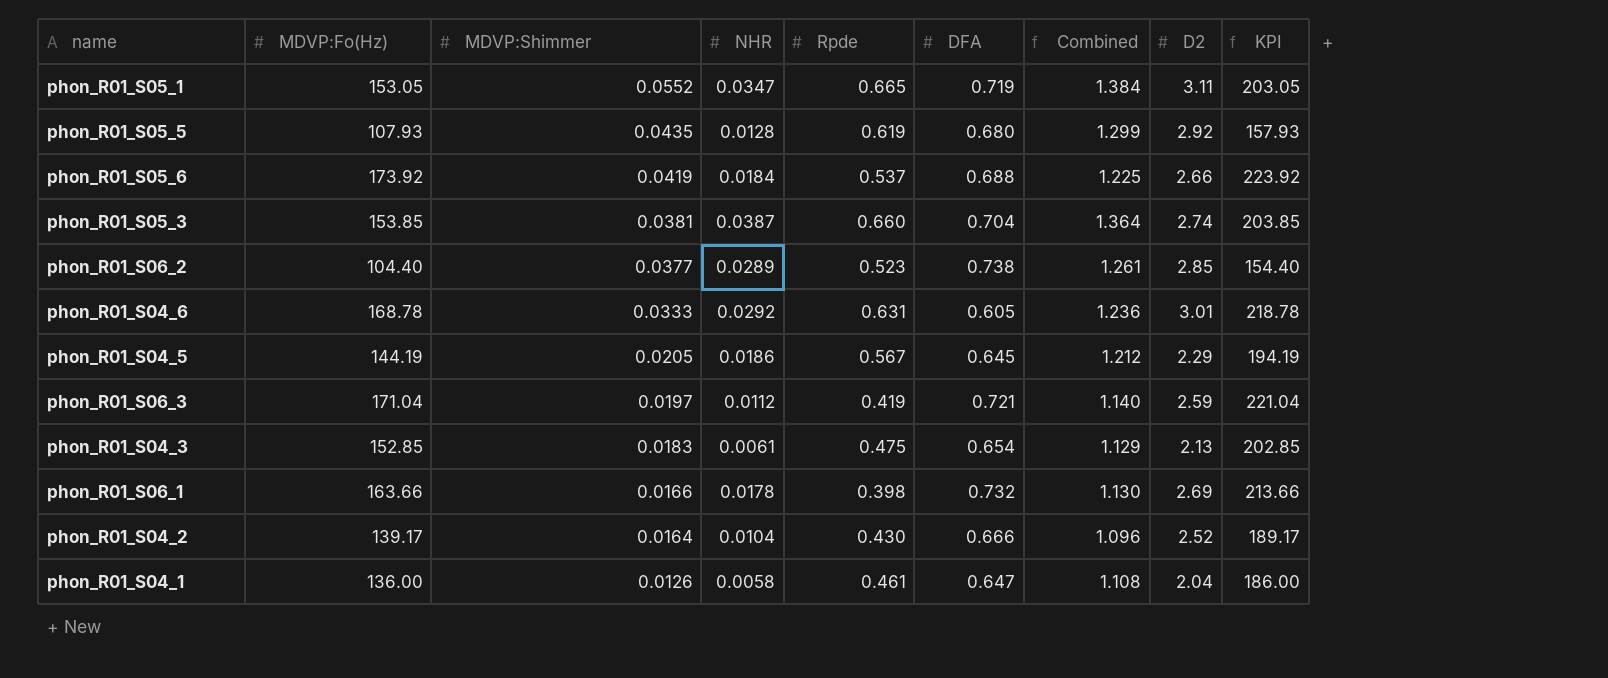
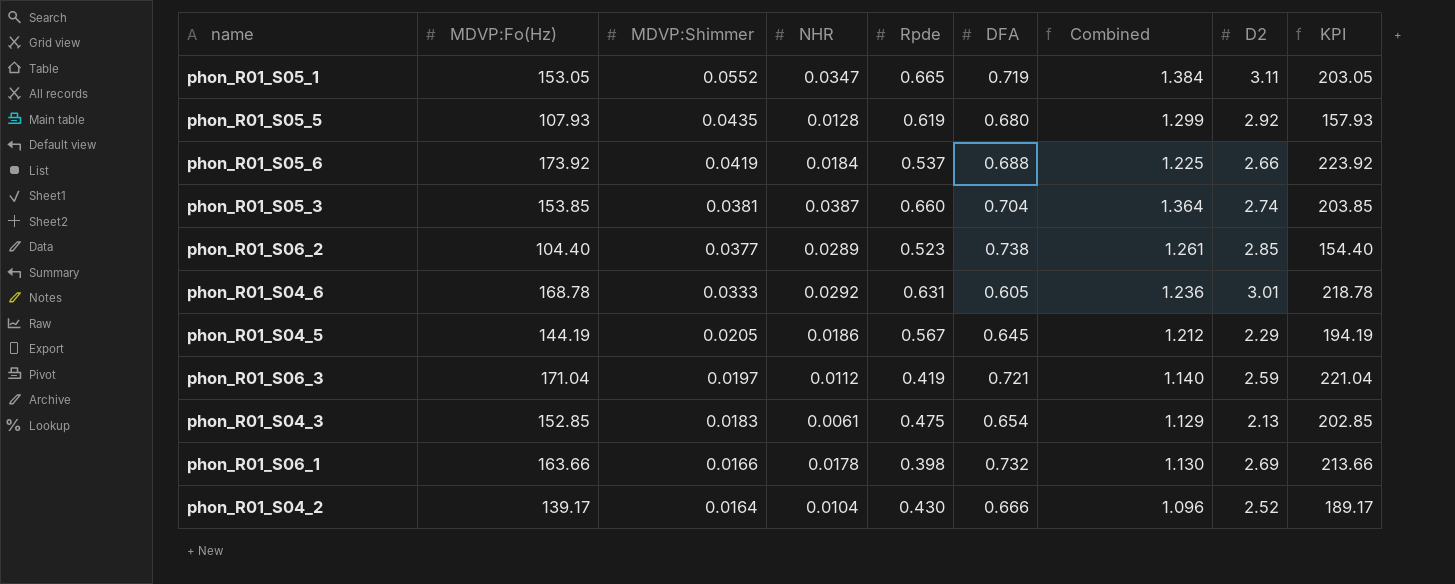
row phon_R01_S04_1: 136.00 | 0.0126 | 0.0058 | 0.461 | 0.647 | 1.108 | 2.04 | 186.00 -> none

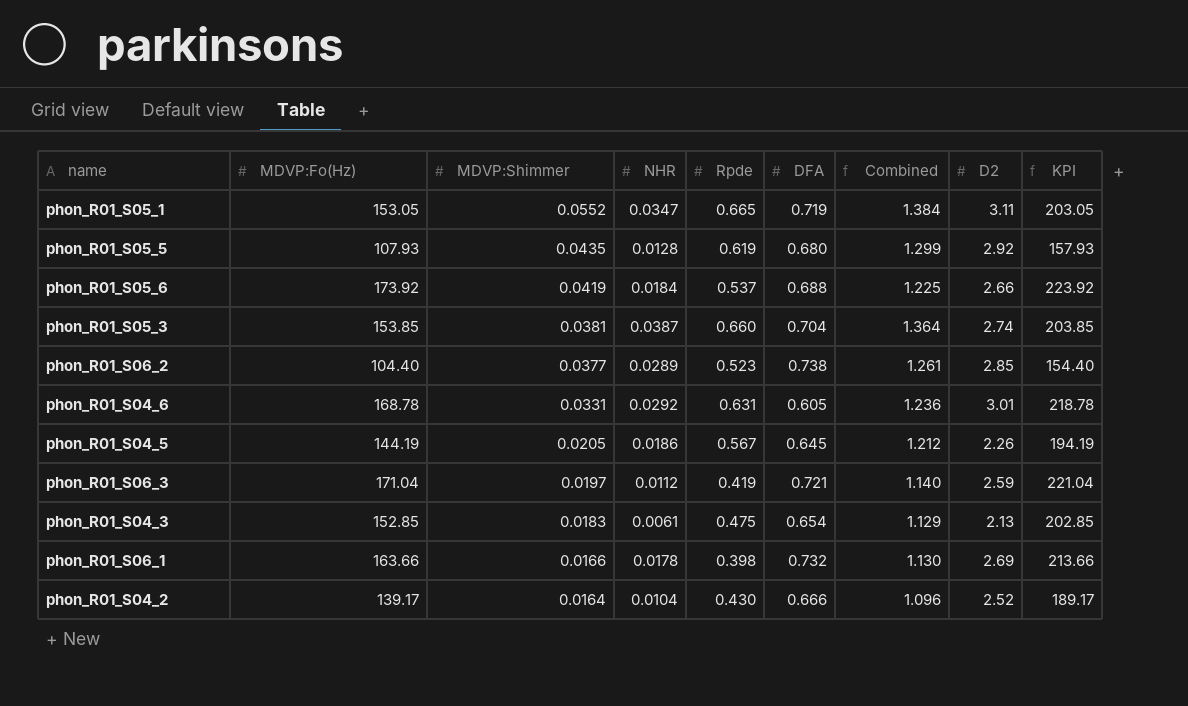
phon_R01_S04_6 | MDVP:Shimmer: 0.0333 -> 0.0331
phon_R01_S04_5 | D2: 2.29 -> 2.26

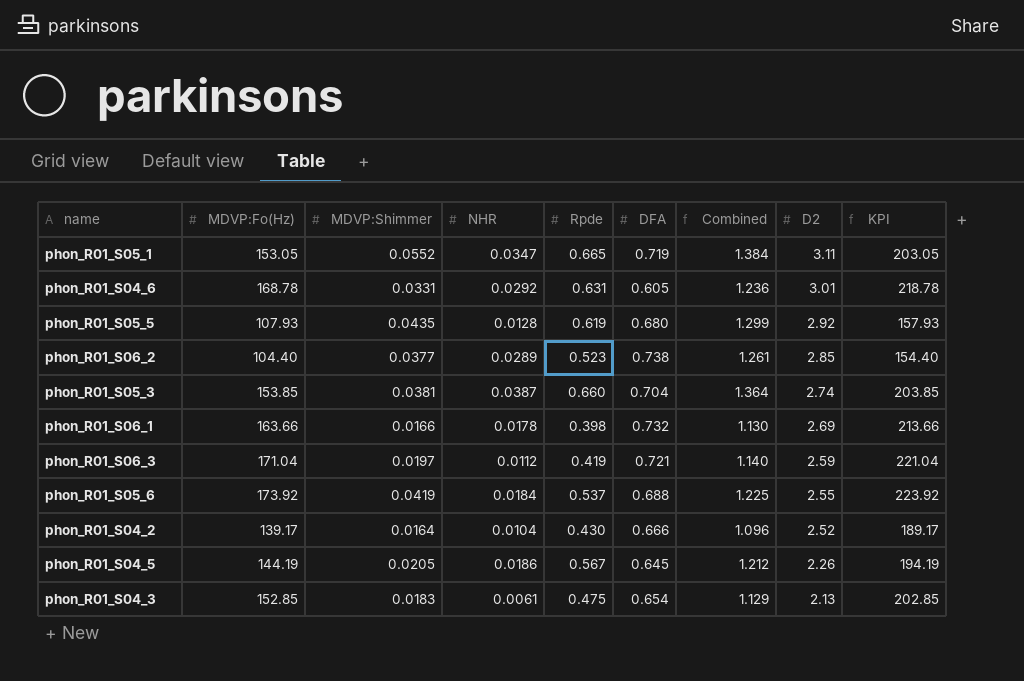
row order: MDVP:Shimmer descending -> D2 descending
phon_R01_S05_6 | D2: 2.66 -> 2.55

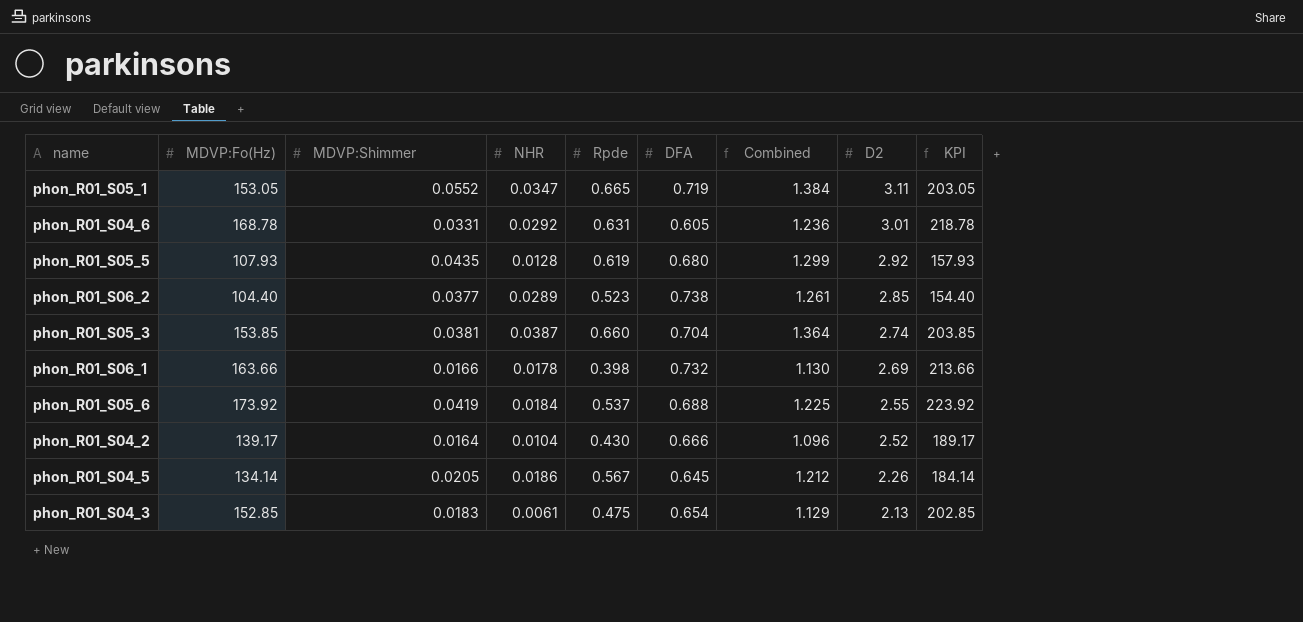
row phon_R01_S06_3: 171.04 | 0.0197 | 0.0112 | 0.419 | 0.721 | 1.140 | 2.59 | 221.04 -> none
phon_R01_S04_5 | MDVP:Fo(Hz): 144.19 -> 134.14
phon_R01_S04_5 | KPI: 194.19 -> 184.14

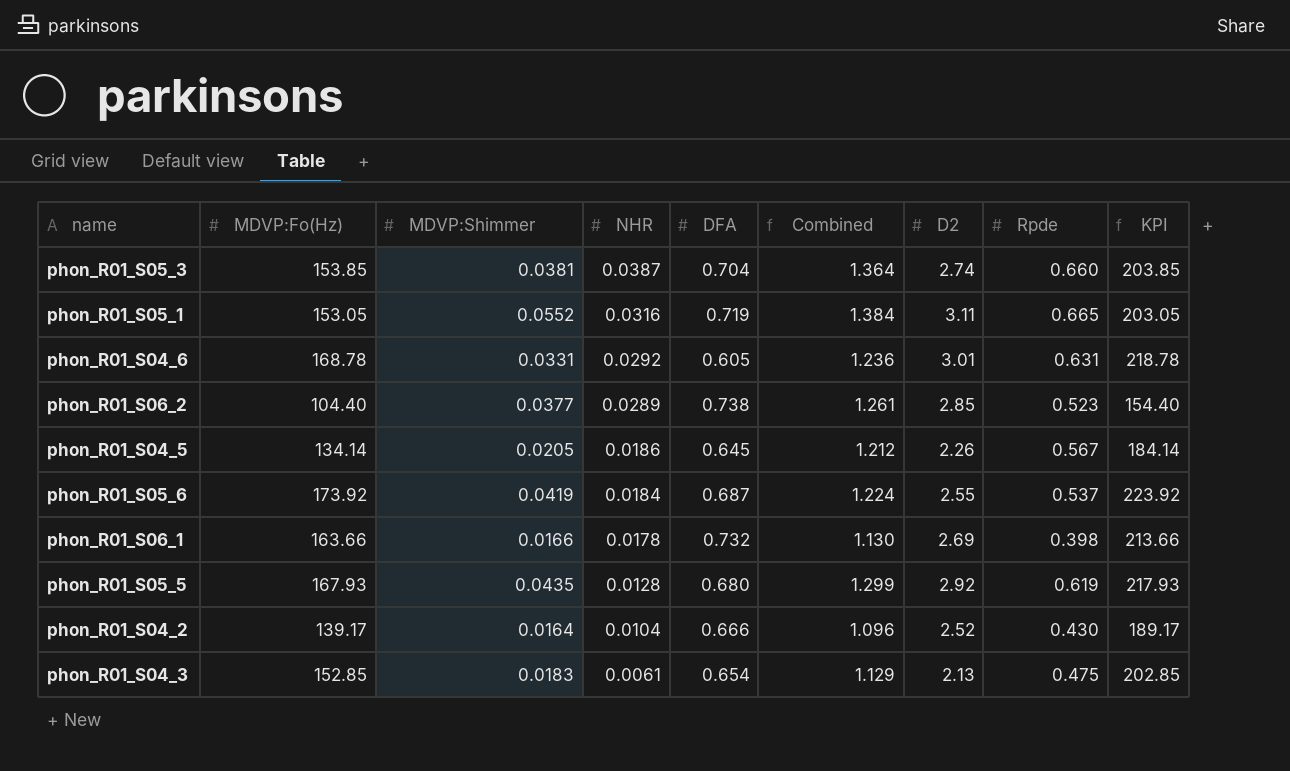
row order: D2 descending -> NHR descending
column Rpde | position: 5 -> 8
phon_R01_S05_1 | NHR: 0.0347 -> 0.0316
phon_R01_S05_6 | DFA: 0.688 -> 0.687
phon_R01_S05_6 | Combined: 1.225 -> 1.224
phon_R01_S05_5 | MDVP:Fo(Hz): 107.93 -> 167.93
phon_R01_S05_5 | KPI: 157.93 -> 217.93

